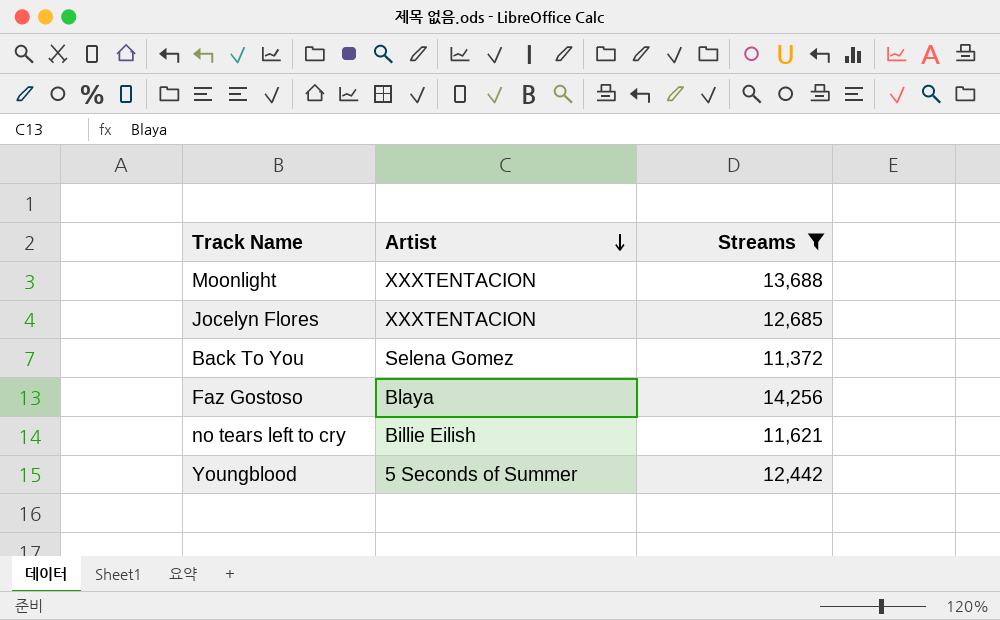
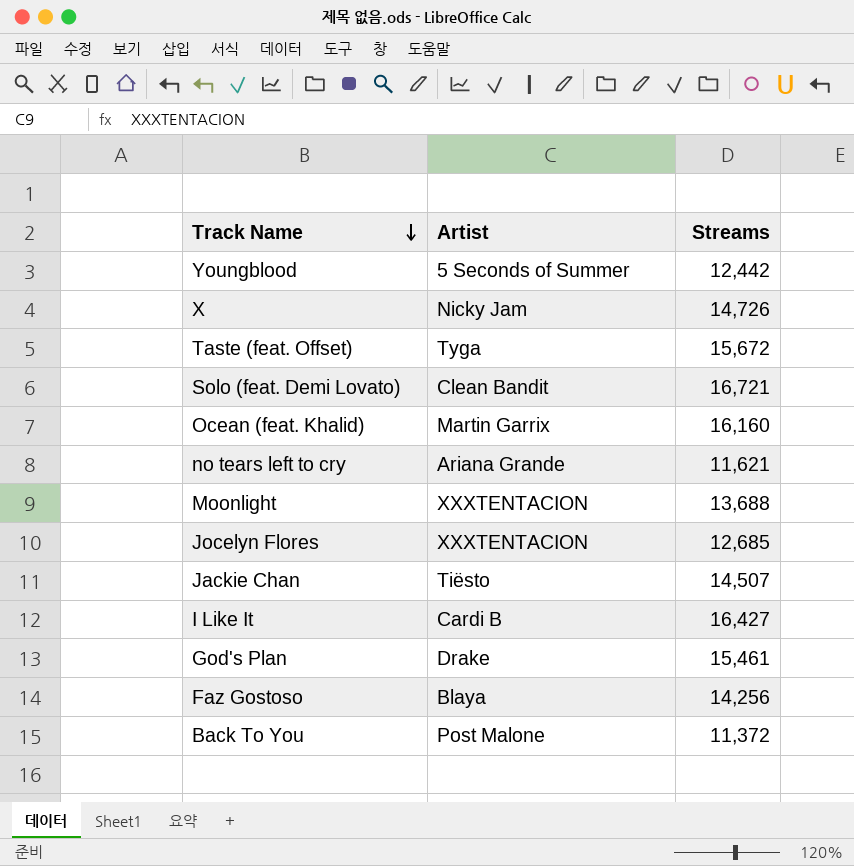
filter: Streams <= 14,256 -> none
row order: Artist descending -> Track Name descending
no tears left to cry | Artist: Billie Eilish -> Ariana Grande
Back To You | Artist: Selena Gomez -> Post Malone

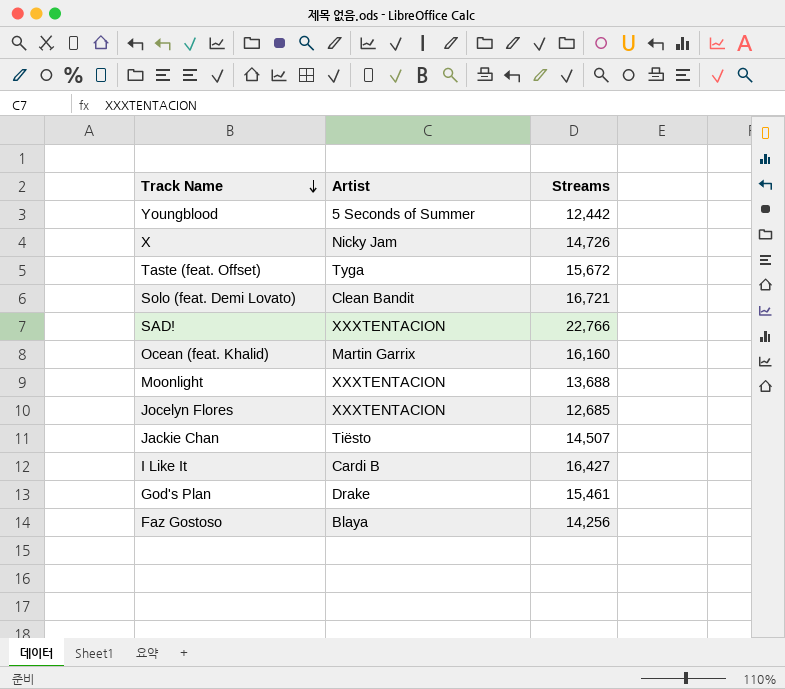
row no tears left to cry: Ariana Grande | 11,621 -> none
row Back To You: Post Malone | 11,372 -> none
row SAD!: none -> XXXTENTACION | 22,766

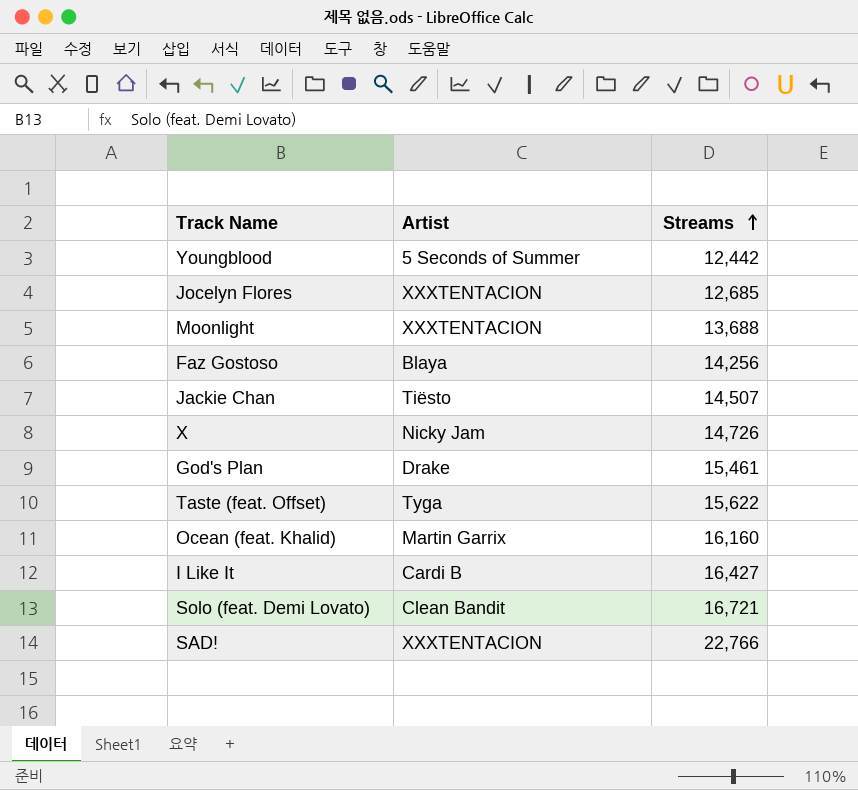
row order: Track Name descending -> Streams ascending
Taste (feat. Offset) | Streams: 15,672 -> 15,622

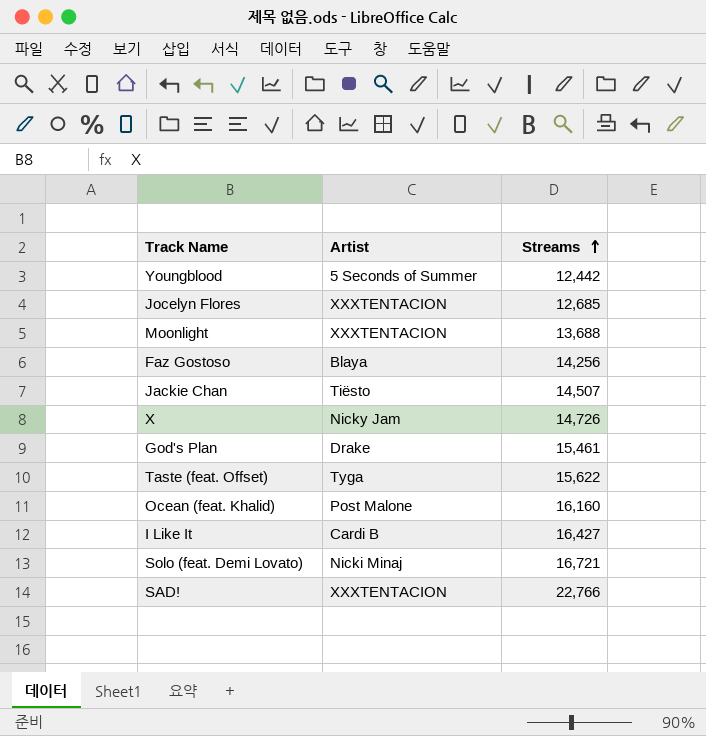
Ocean (feat. Khalid) | Artist: Martin Garrix -> Post Malone
Solo (feat. Demi Lovato) | Artist: Clean Bandit -> Nicki Minaj

